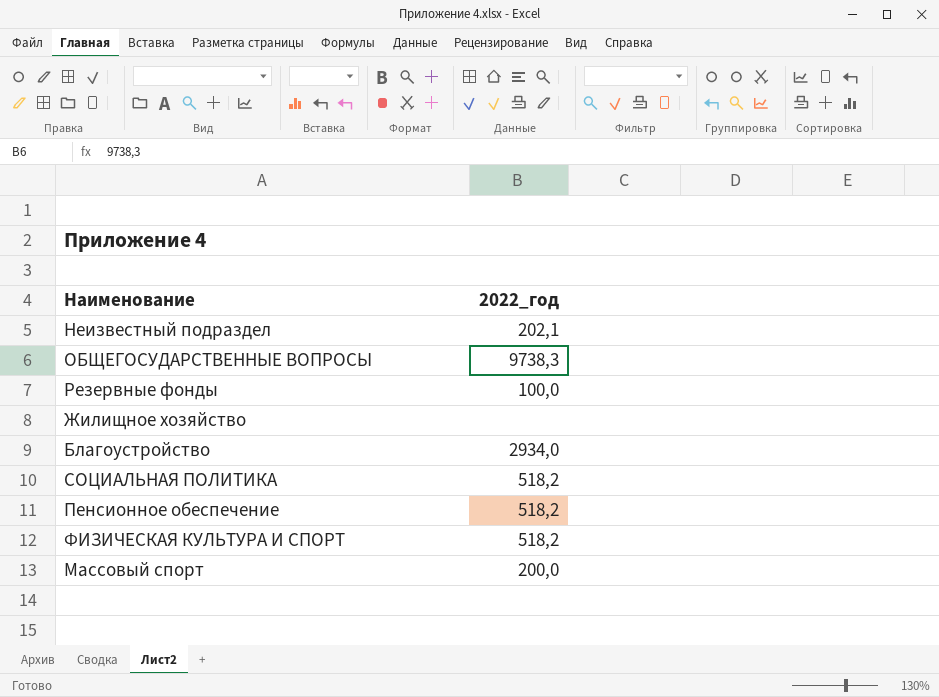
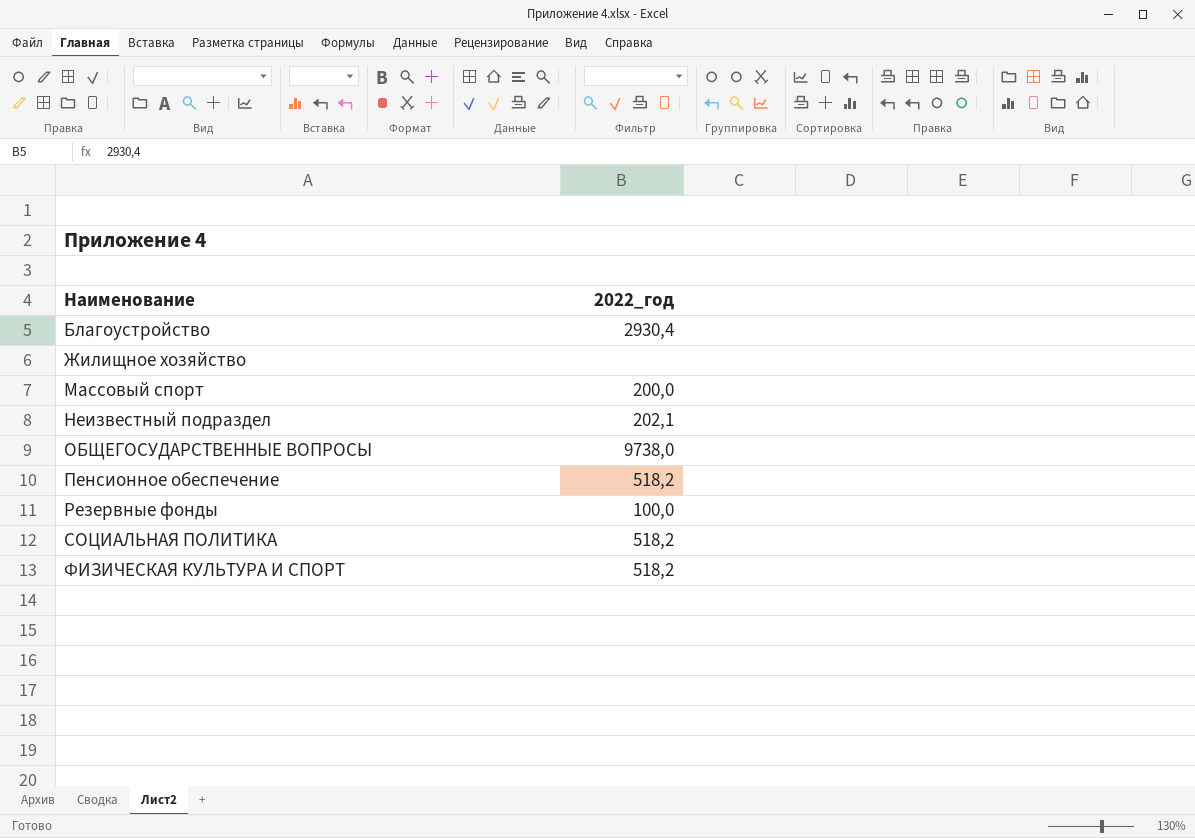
row order: none -> Наименование ascending
Благоустройство | 2022_год: 2934,0 -> 2930,4
ОБЩЕГОСУДАРСТВЕННЫЕ ВОПРОСЫ | 2022_год: 9738,3 -> 9738,0

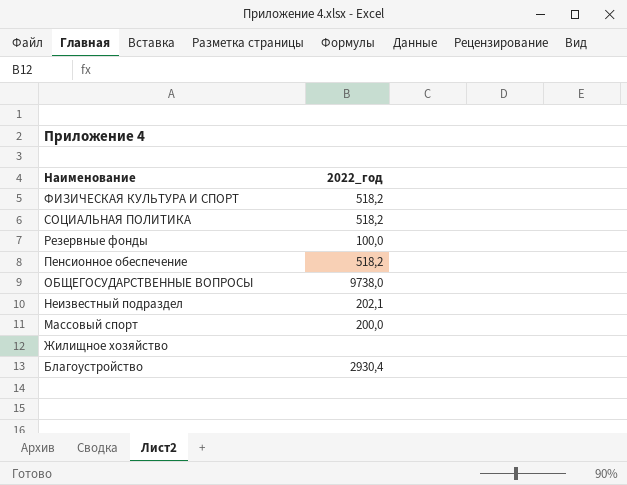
row order: Наименование ascending -> Наименование descending

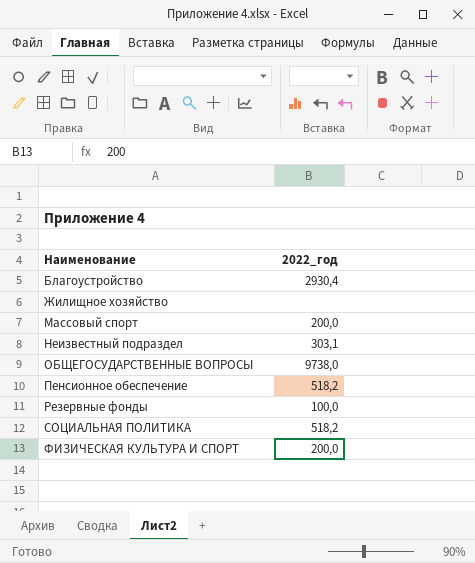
row order: Наименование descending -> Наименование ascending
Неизвестный подраздел | 2022_год: 202,1 -> 303,1
ФИЗИЧЕСКАЯ КУЛЬТУРА И СПОРТ | 2022_год: 518,2 -> 200,0

